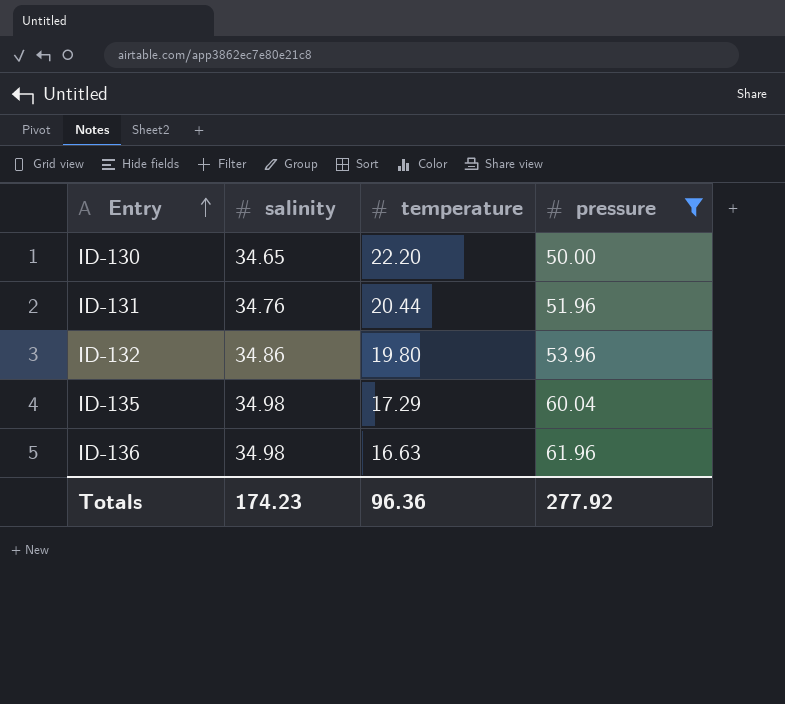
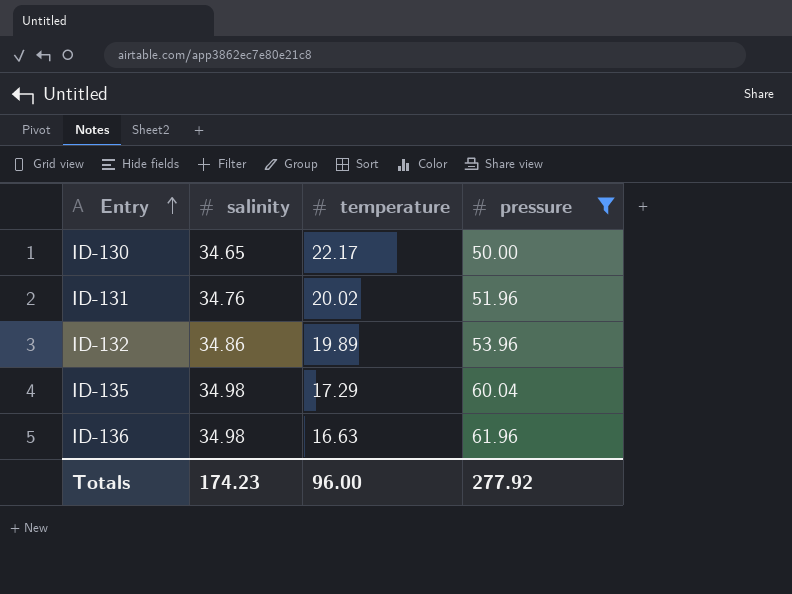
ID-130 | temperature: 22.20 -> 22.17
ID-131 | temperature: 20.44 -> 20.02
ID-132 | temperature: 19.80 -> 19.89
Totals | temperature: 96.36 -> 96.00

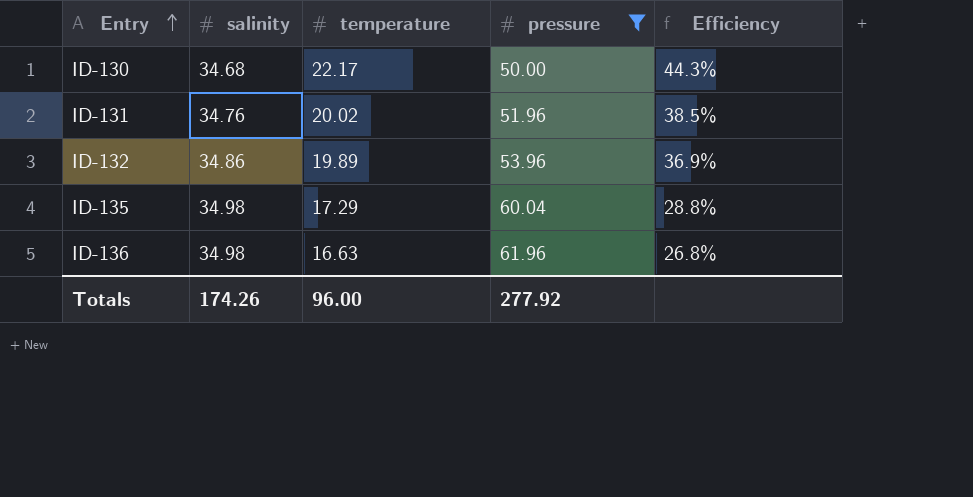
column Efficiency | formula: none -> [temperature] / [pressure]
ID-130 | salinity: 34.65 -> 34.68
Totals | salinity: 174.23 -> 174.26

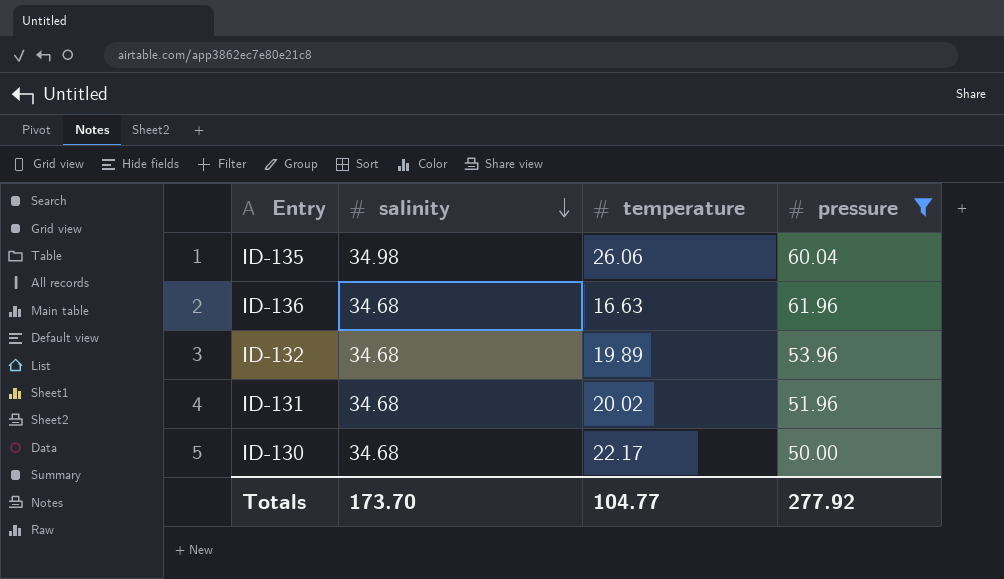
row order: Entry ascending -> salinity descending
column Efficiency | formula: [temperature] / [pressure] -> none
ID-135 | temperature: 17.29 -> 26.06
ID-136 | salinity: 34.98 -> 34.68
ID-132 | salinity: 34.86 -> 34.68
ID-131 | salinity: 34.76 -> 34.68
Totals | salinity: 174.26 -> 173.70
Totals | temperature: 96.00 -> 104.77

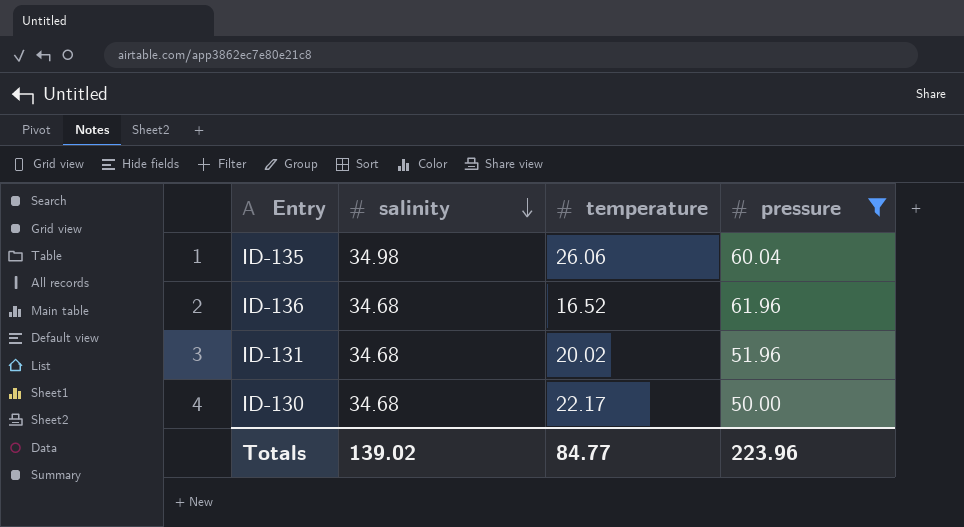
row ID-132: 34.68 | 19.89 | 53.96 -> none
ID-136 | temperature: 16.63 -> 16.52
Totals | salinity: 173.70 -> 139.02
Totals | temperature: 104.77 -> 84.77
Totals | pressure: 277.92 -> 223.96

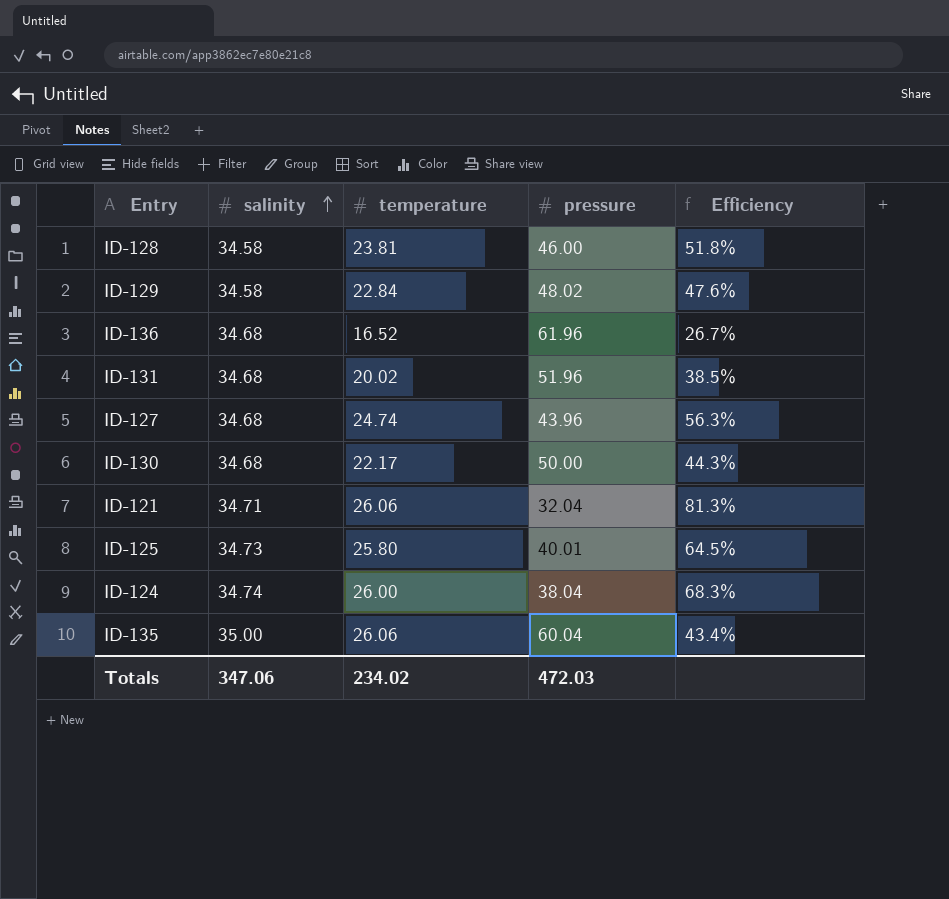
filter: pressure >= 50.00 -> none
row order: salinity descending -> salinity ascending
column Efficiency | formula: none -> [temperature] / [pressure]
ID-135 | salinity: 34.98 -> 35.00
Totals | salinity: 139.02 -> 347.06
Totals | temperature: 84.77 -> 234.02
Totals | pressure: 223.96 -> 472.03

